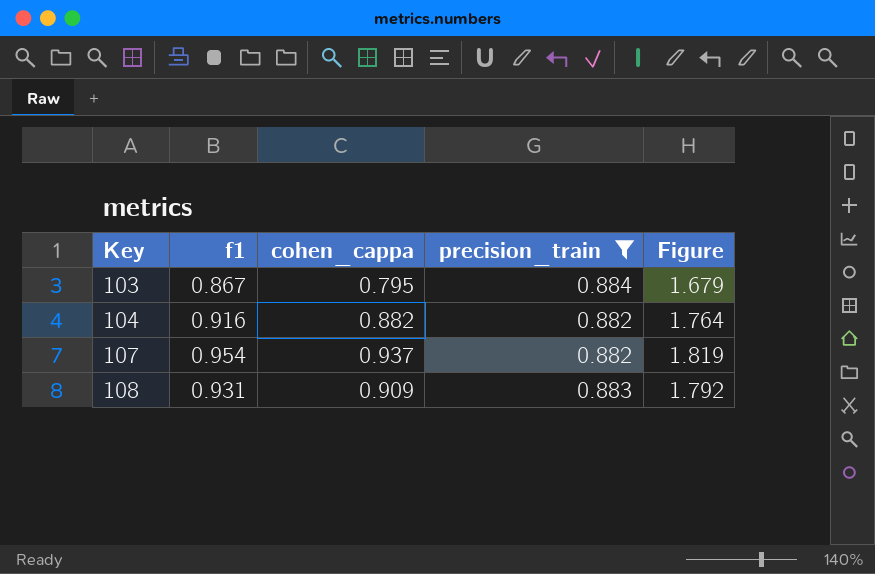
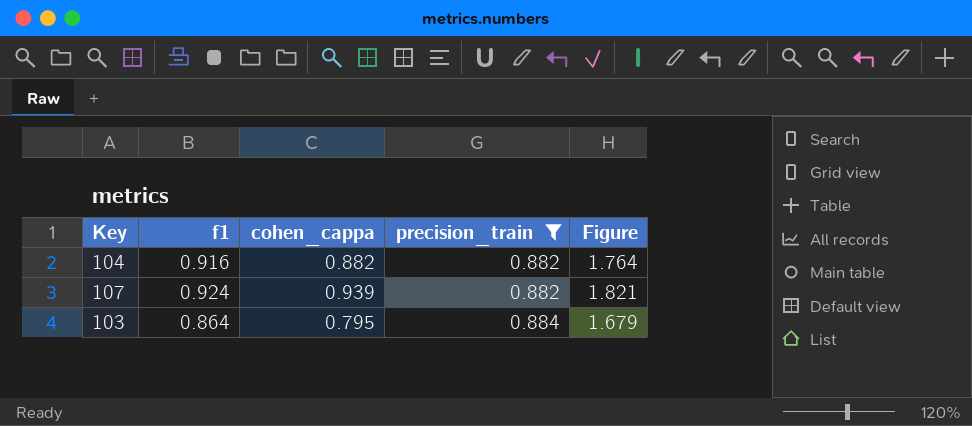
row order: Key ascending -> precision_train ascending
row 108: 0.931 | 0.909 | 0.883 | 1.792 -> none
107 | f1: 0.954 -> 0.924
107 | cohen_cappa: 0.937 -> 0.939
107 | Figure: 1.819 -> 1.821
103 | f1: 0.867 -> 0.864

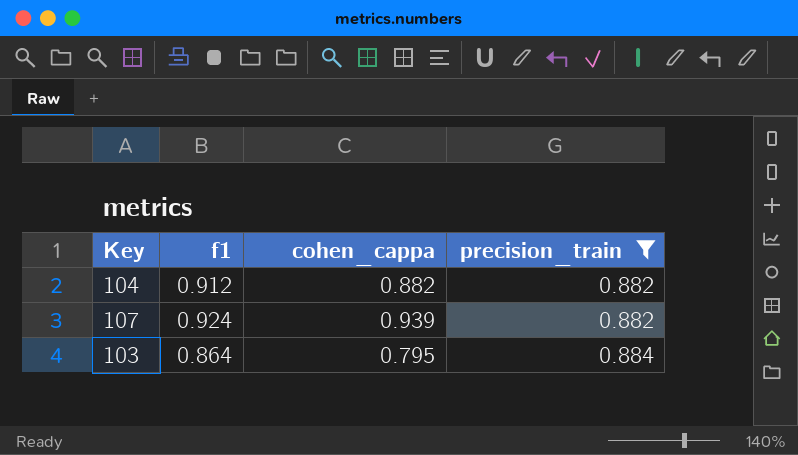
column Figure | formula: [cohen_cappa] + [precision_train] -> none
104 | f1: 0.916 -> 0.912

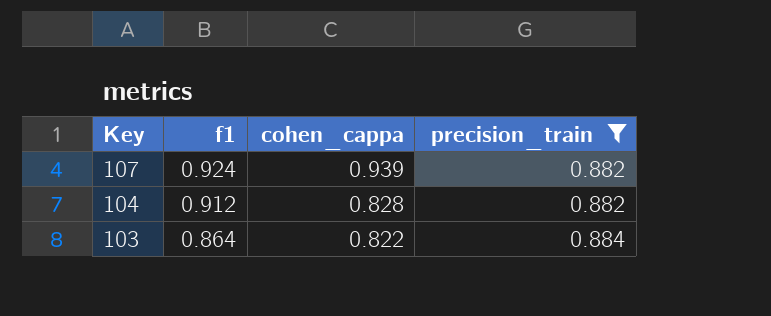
row order: precision_train ascending -> Key descending
104 | cohen_cappa: 0.882 -> 0.828
103 | cohen_cappa: 0.795 -> 0.822

